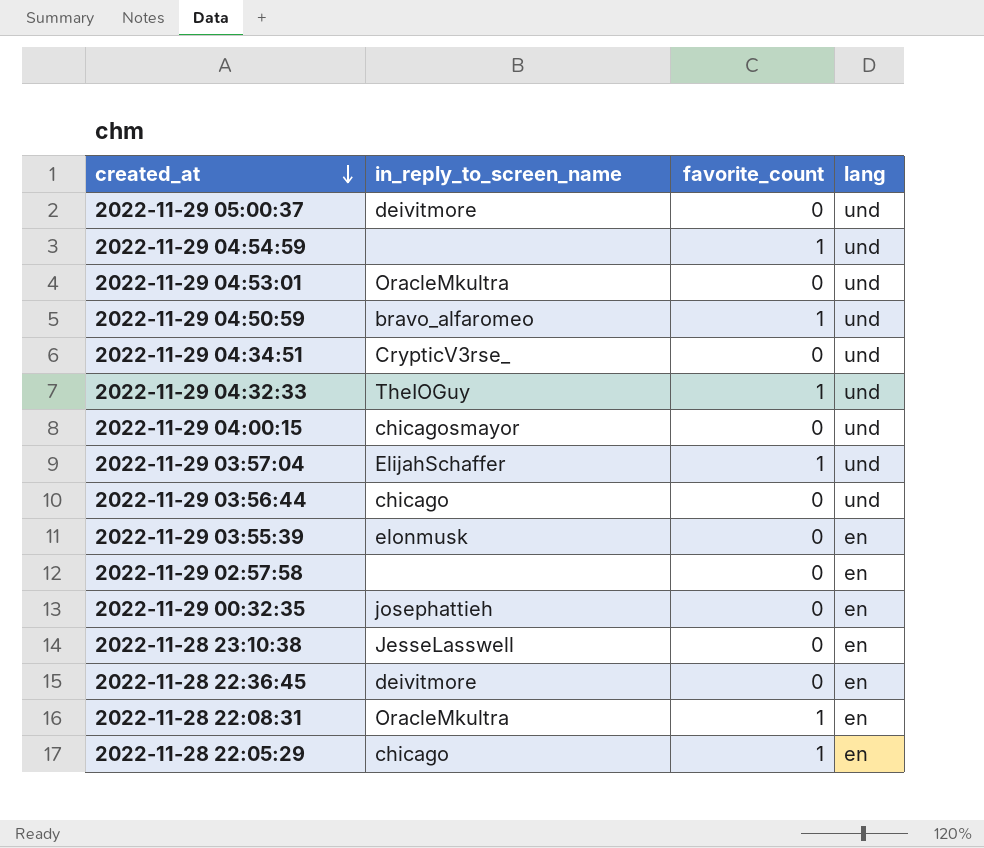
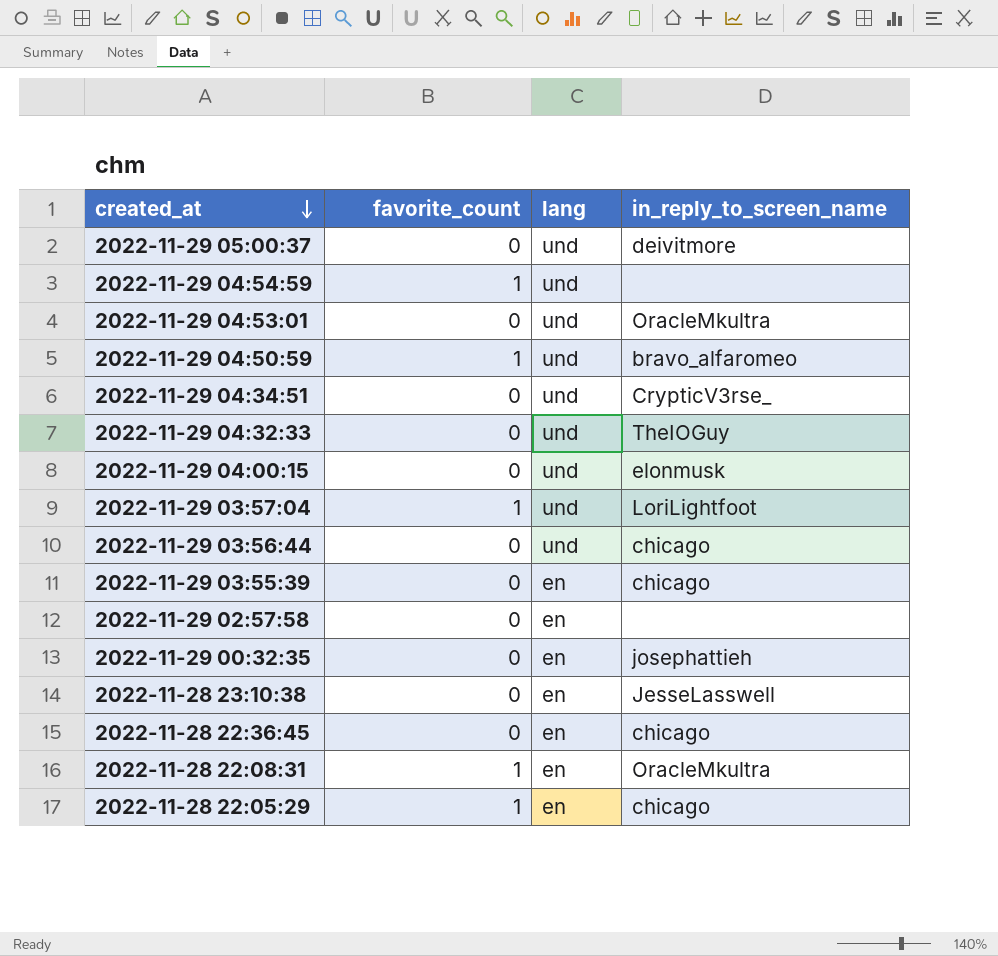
column in_reply_to_screen_name | position: 2 -> 4
2022-11-29 04:32:33 | favorite_count: 1 -> 0
2022-11-29 04:00:15 | in_reply_to_screen_name: chicagosmayor -> elonmusk
2022-11-29 03:57:04 | in_reply_to_screen_name: ElijahSchaffer -> LoriLightfoot
2022-11-29 03:55:39 | in_reply_to_screen_name: elonmusk -> chicago
2022-11-28 22:36:45 | in_reply_to_screen_name: deivitmore -> chicago

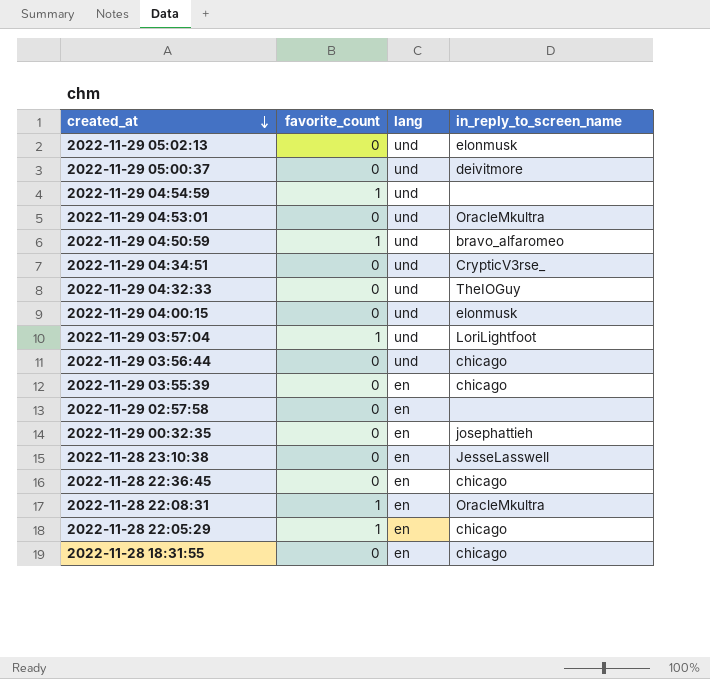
row 2022-11-29 05:02:13: none -> 0 | und | elonmusk
row 2022-11-28 18:31:55: none -> 0 | en | chicago

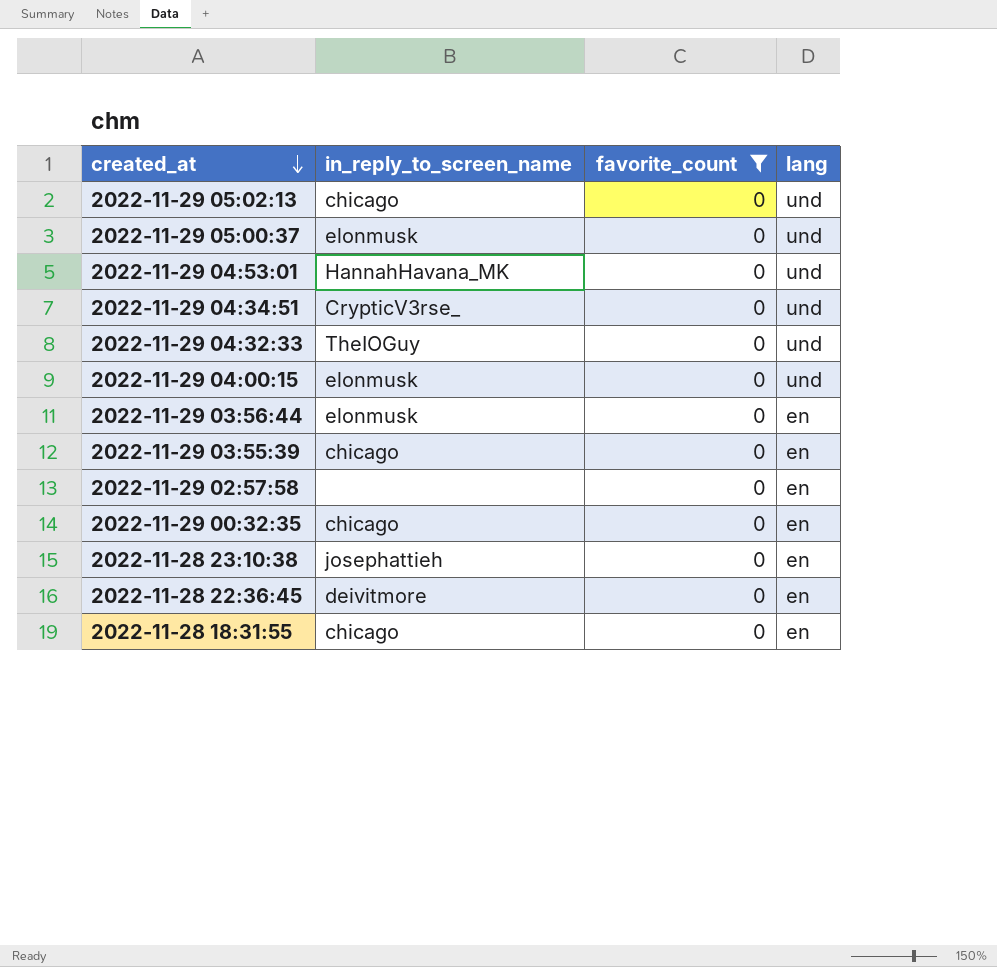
filter: none -> favorite_count = 0
column in_reply_to_screen_name | position: 4 -> 2
2022-11-29 05:02:13 | in_reply_to_screen_name: elonmusk -> chicago
2022-11-29 05:00:37 | in_reply_to_screen_name: deivitmore -> elonmusk
2022-11-29 04:53:01 | in_reply_to_screen_name: OracleMkultra -> HannahHavana_MK
2022-11-29 03:56:44 | in_reply_to_screen_name: chicago -> elonmusk
2022-11-29 03:56:44 | lang: und -> en
2022-11-29 00:32:35 | in_reply_to_screen_name: josephattieh -> chicago
2022-11-28 23:10:38 | in_reply_to_screen_name: JesseLasswell -> josephattieh
2022-11-28 22:36:45 | in_reply_to_screen_name: chicago -> deivitmore

